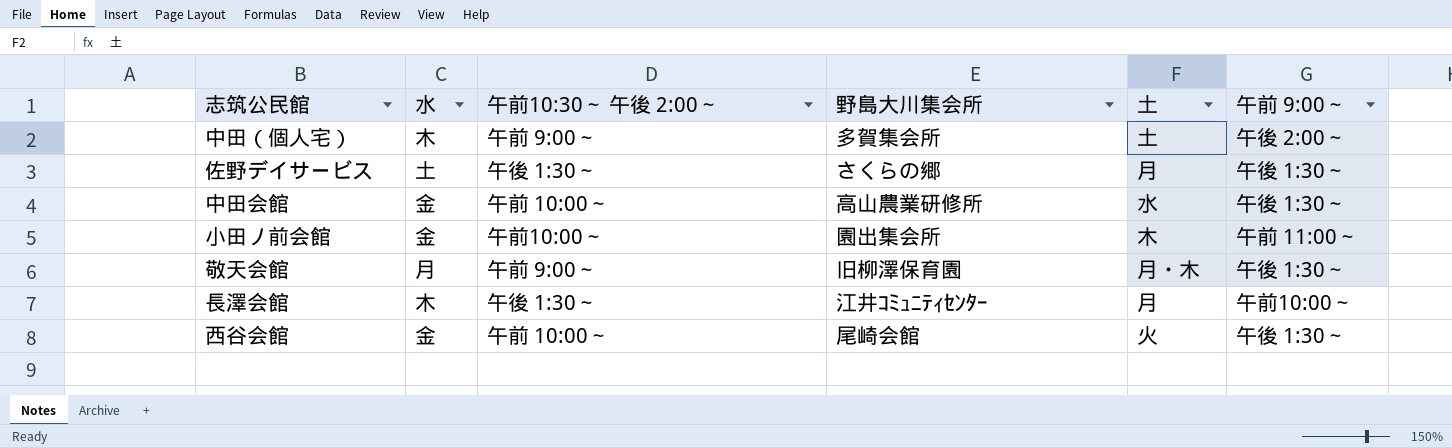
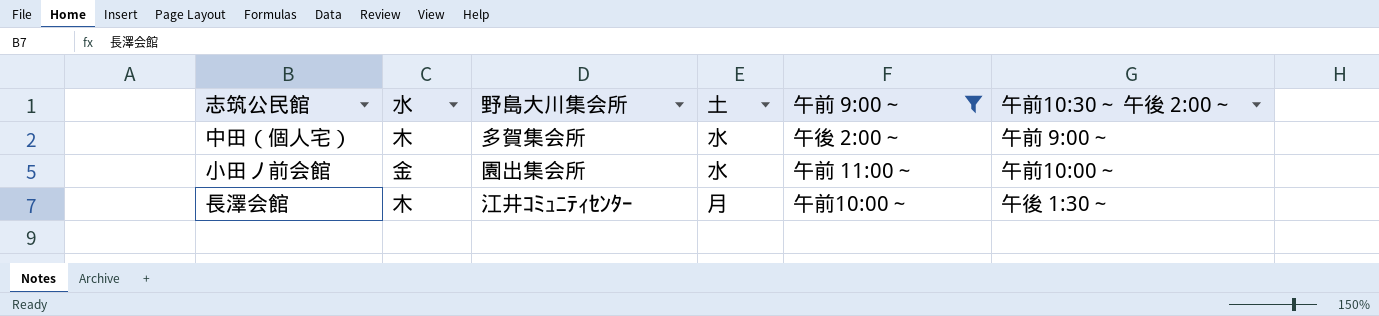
filter: none -> 午前 9:00～ != 午後 1:30～
column 午前10:30～ 午後 2:00～ | position: 3 -> 6
中田（個人宅） | 土: 土 -> 水
小田ノ前会館 | 土: 木 -> 水

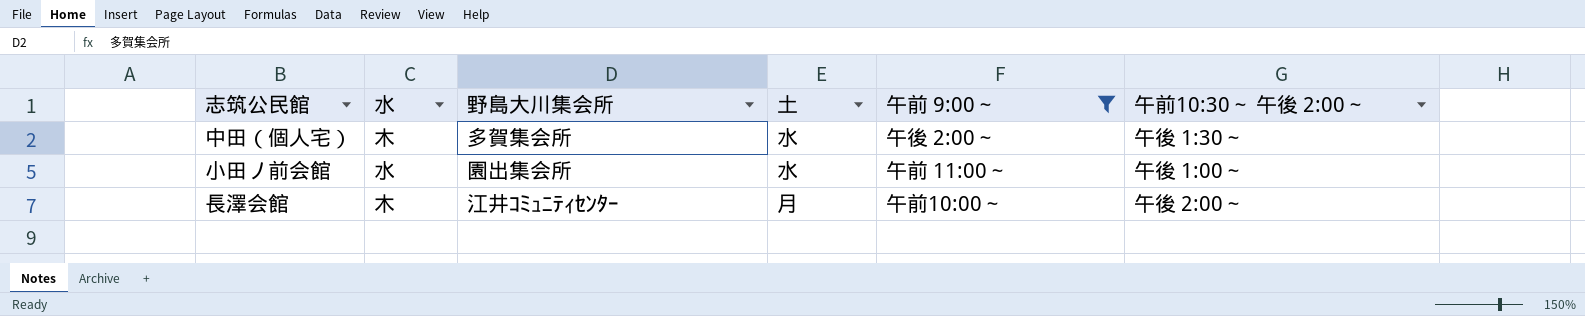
中田（個人宅） | 午前10:30～ 午後 2:00～: 午前 9:00～ -> 午後 1:30～
小田ノ前会館 | 水: 金 -> 水
小田ノ前会館 | 午前10:30～ 午後 2:00～: 午前10:00～ -> 午後 1:00～
長澤会館 | 午前10:30～ 午後 2:00～: 午後 1:30～ -> 午後 2:00～

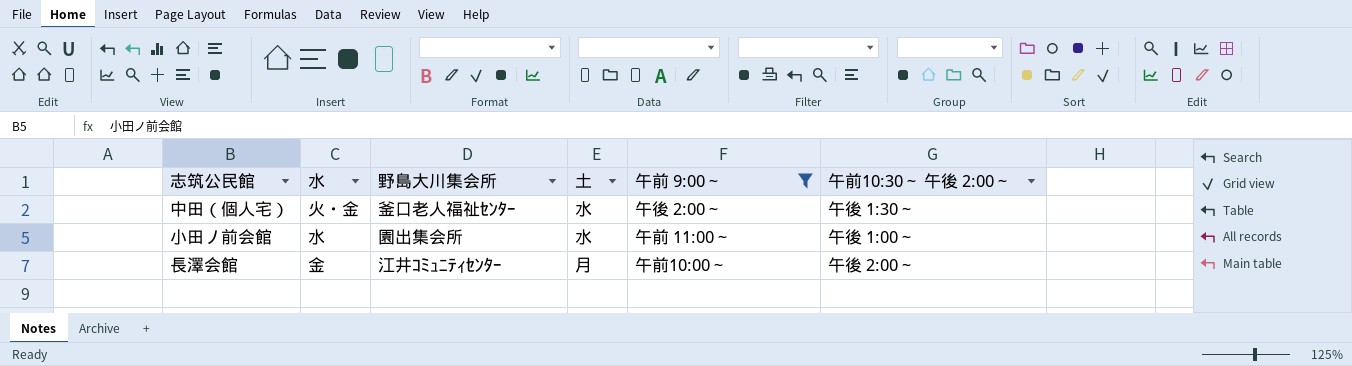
中田（個人宅） | 水: 木 -> 火・金
中田（個人宅） | 野島大川集会所: 多賀集会所 -> 釜口老人福祉ｾﾝﾀｰ
長澤会館 | 水: 木 -> 金

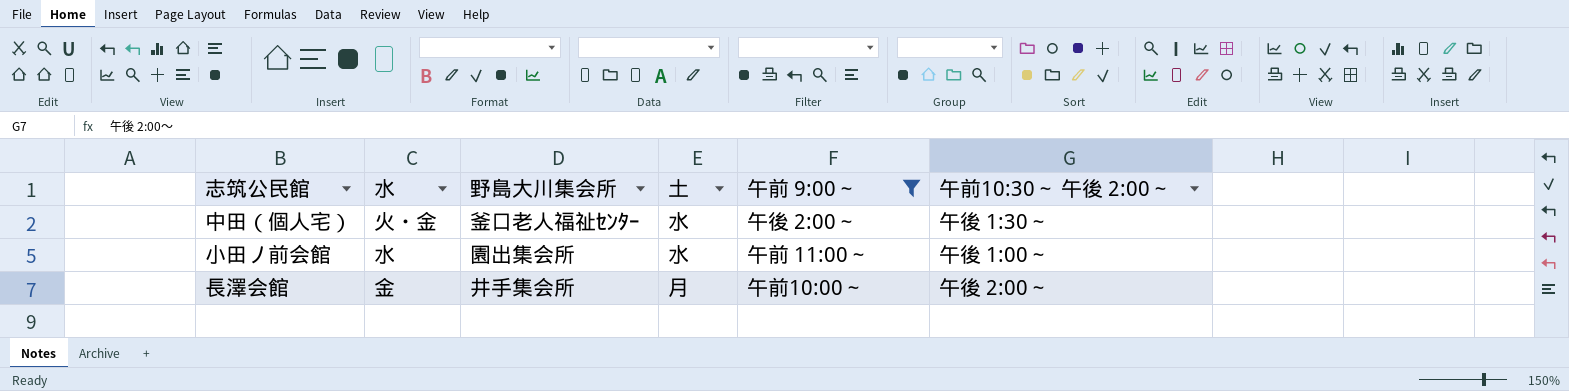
長澤会館 | 野島大川集会所: 江井ｺﾐｭﾆﾃｨｾﾝﾀｰ -> 井手集会所

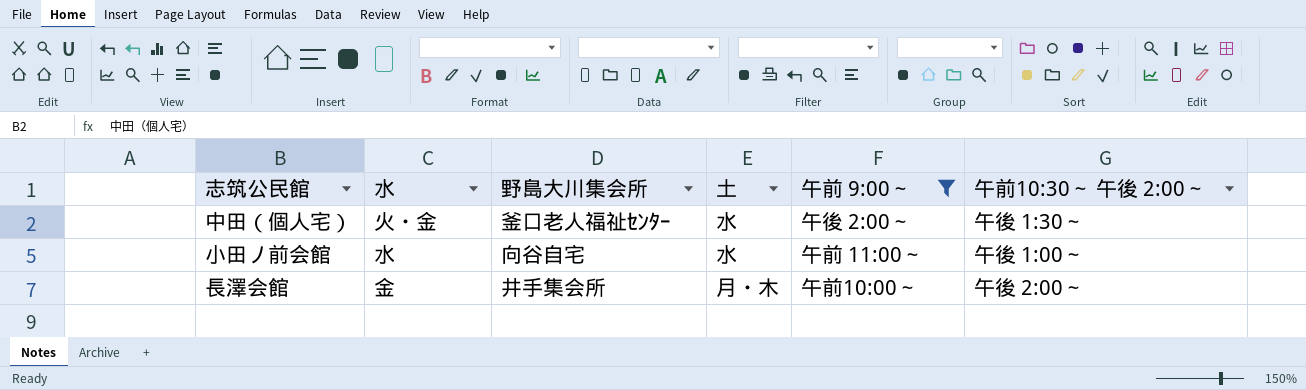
小田ノ前会館 | 野島大川集会所: 園出集会所 -> 向谷自宅
長澤会館 | 土: 月 -> 月・木

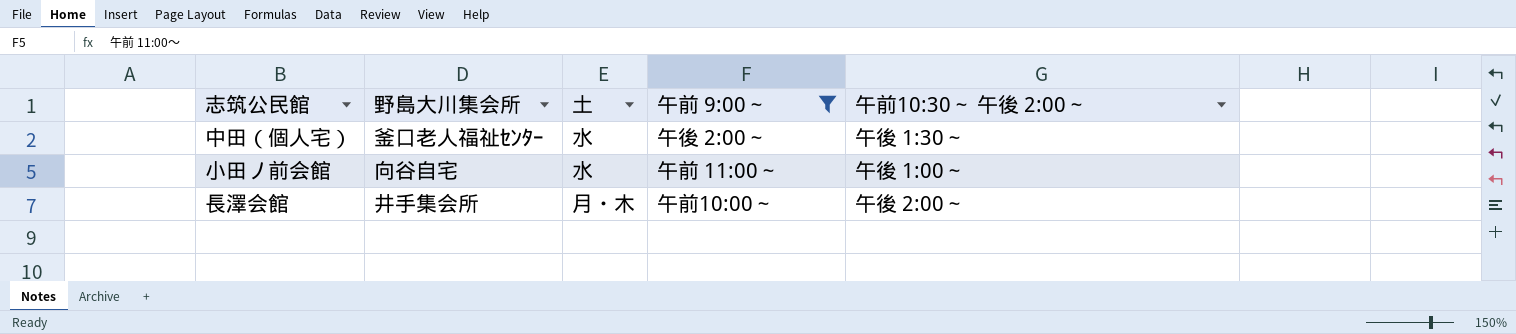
column 水 | position: 2 -> none

